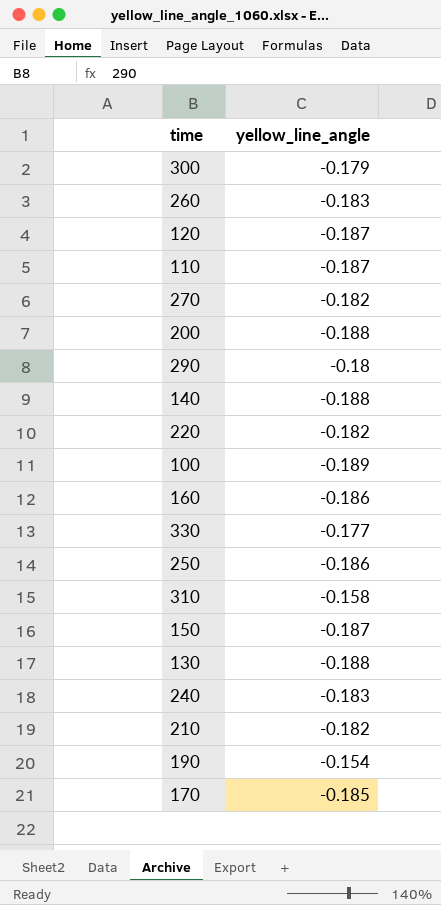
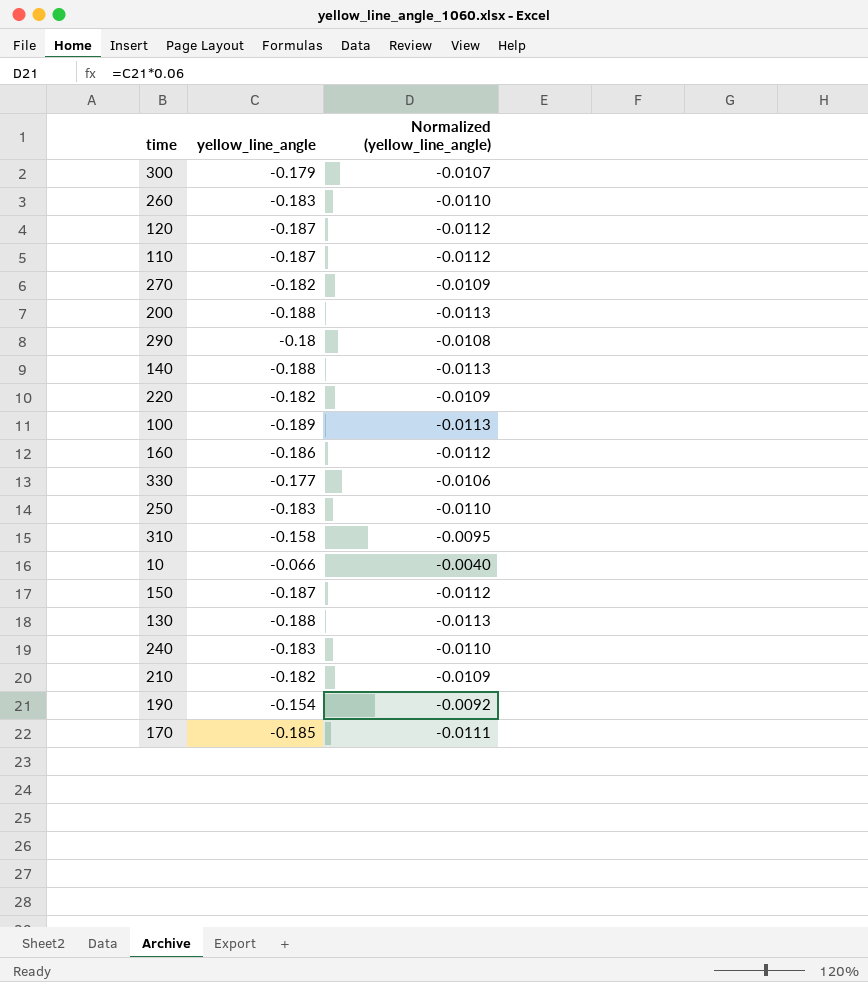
column Normalized (yellow_line_angle) | formula: none -> [yellow_line_angle] * 0.06
250 | yellow_line_angle: -0.186 -> -0.183
row 10: none -> -0.066 | -0.0040

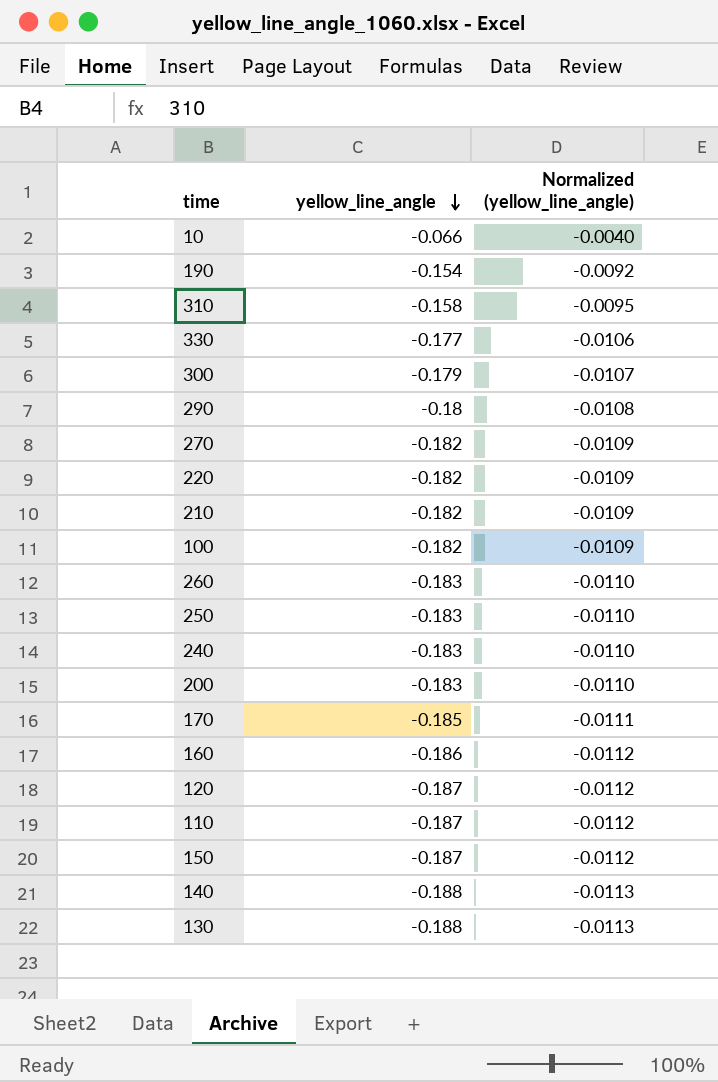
row order: none -> yellow_line_angle descending
100 | yellow_line_angle: -0.189 -> -0.182
100 | Normalized (yellow_line_angle): -0.0113 -> -0.0109
200 | yellow_line_angle: -0.188 -> -0.183
200 | Normalized (yellow_line_angle): -0.0113 -> -0.0110

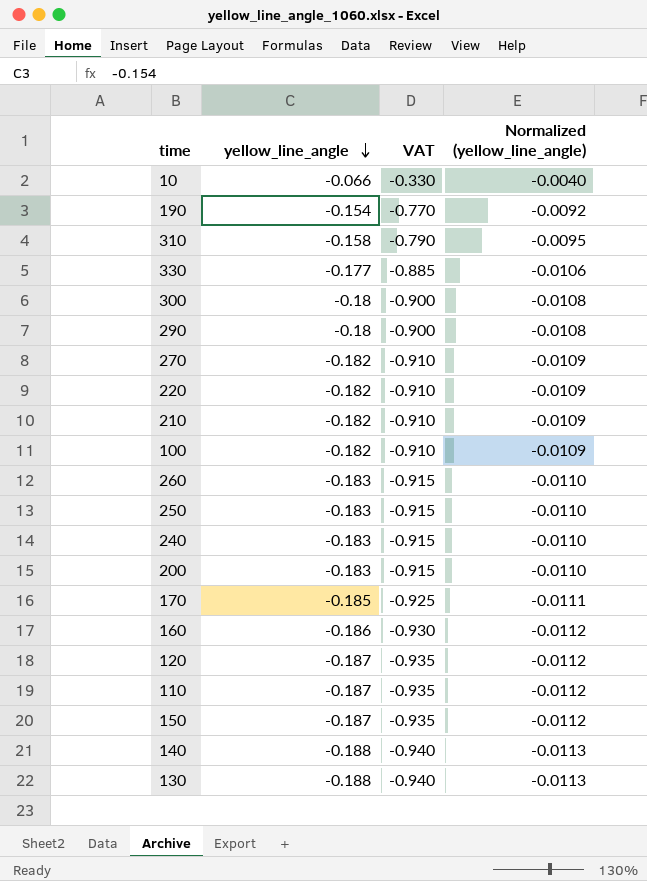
column VAT | formula: none -> [yellow_line_angle] * 5
300 | yellow_line_angle: -0.179 -> -0.18
300 | Normalized (yellow_line_angle): -0.0107 -> -0.0108

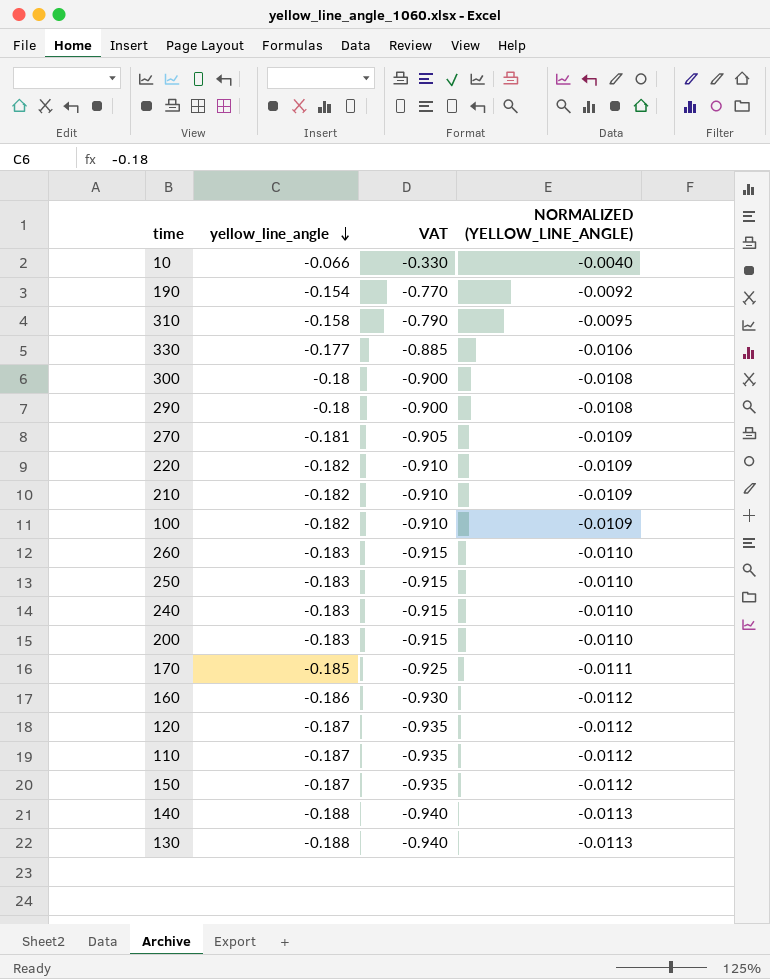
column name: Normalized (yellow_line_angle) -> NORMALIZED (YELLOW_LINE_ANGLE)
270 | yellow_line_angle: -0.182 -> -0.181
270 | VAT: -0.910 -> -0.905

